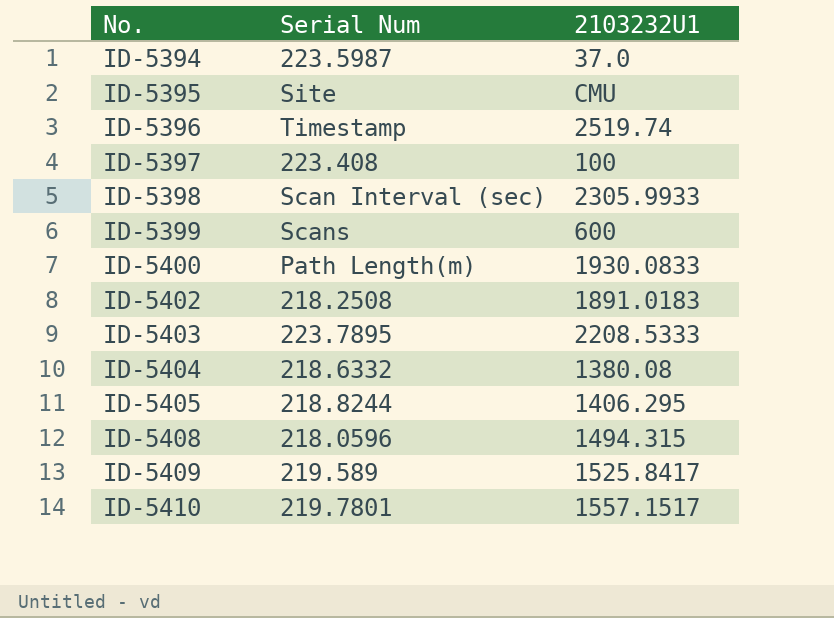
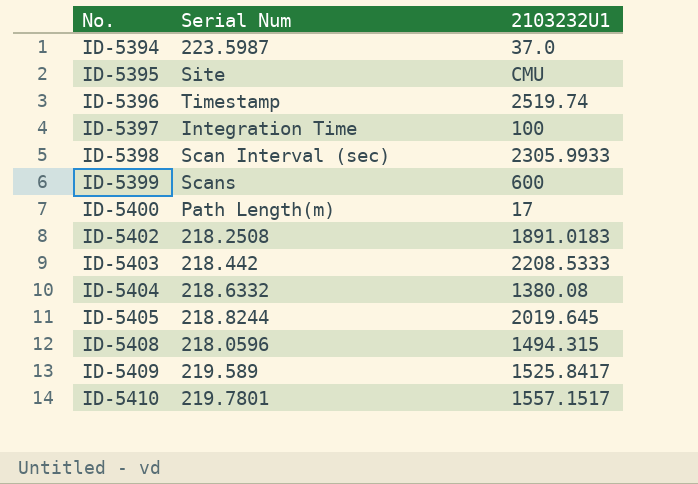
ID-5397 | Serial Num: 223.408 -> Integration Time
ID-5400 | 2103232U1: 1930.0833 -> 17
ID-5403 | Serial Num: 223.7895 -> 218.442
ID-5405 | 2103232U1: 1406.295 -> 2019.645

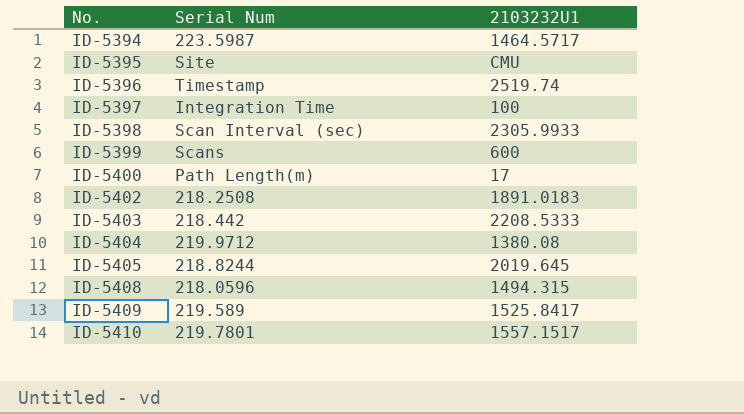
ID-5394 | 2103232U1: 37.0 -> 1464.5717
ID-5404 | Serial Num: 218.6332 -> 219.9712

